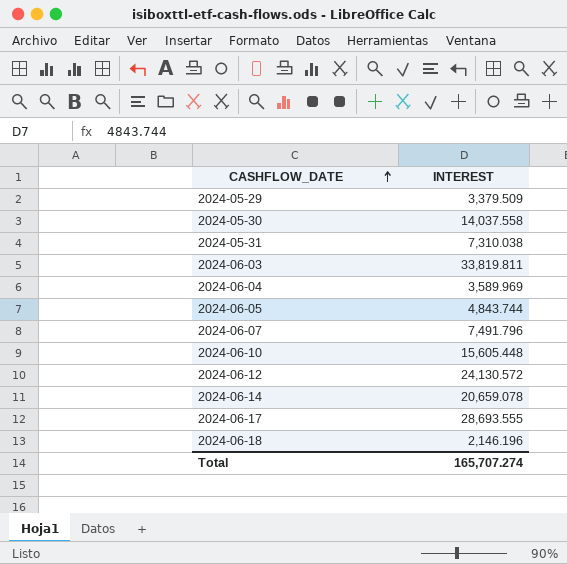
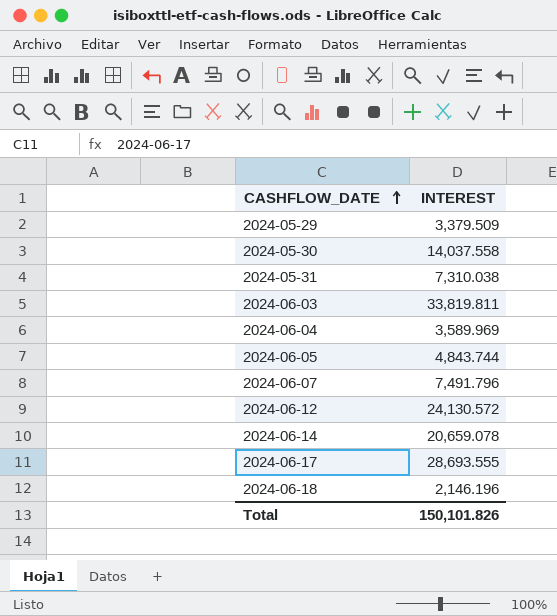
row 2024-06-10: 15,605.448 -> none
Total | INTEREST: 165,707.274 -> 150,101.826

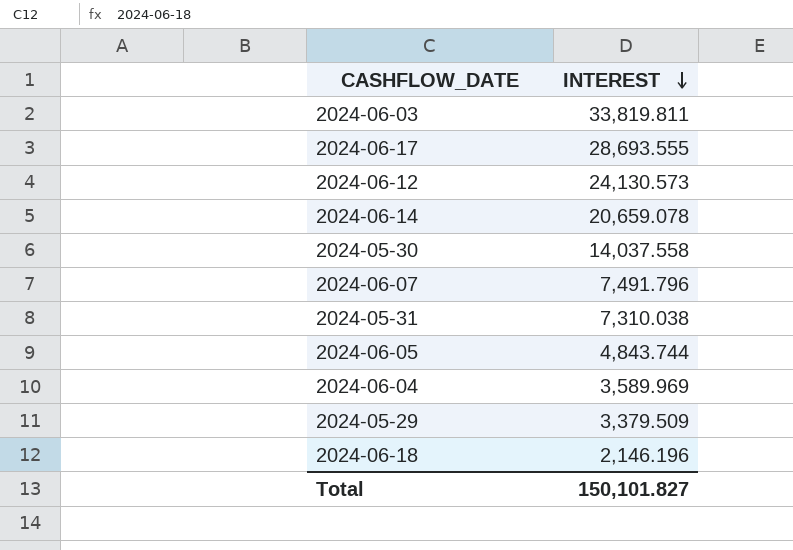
row order: CASHFLOW_DATE ascending -> INTEREST descending
2024-06-12 | INTEREST: 24,130.572 -> 24,130.573
Total | INTEREST: 150,101.826 -> 150,101.827

